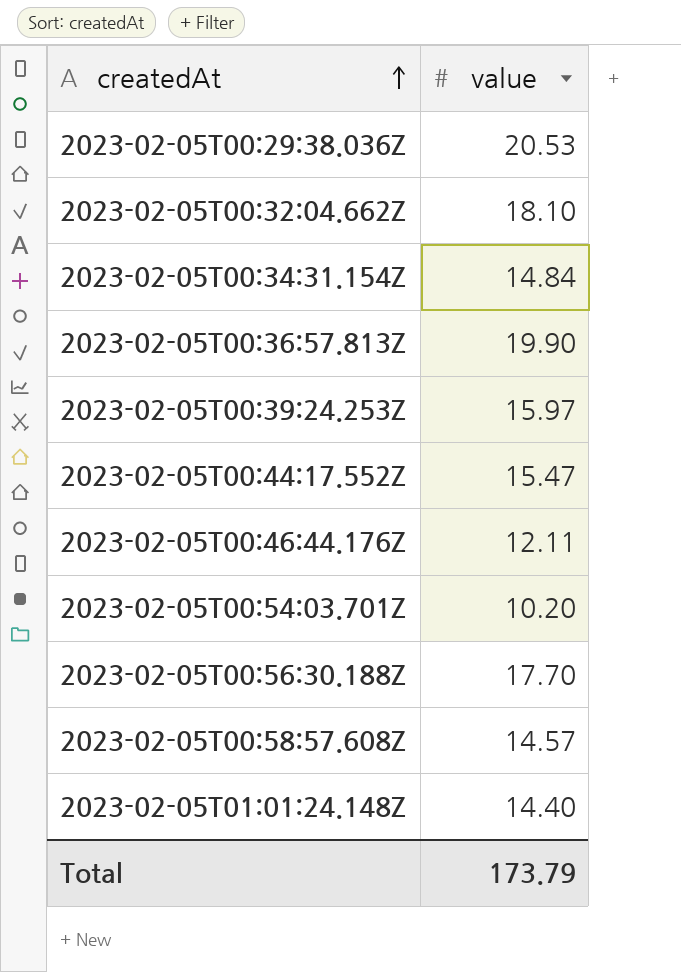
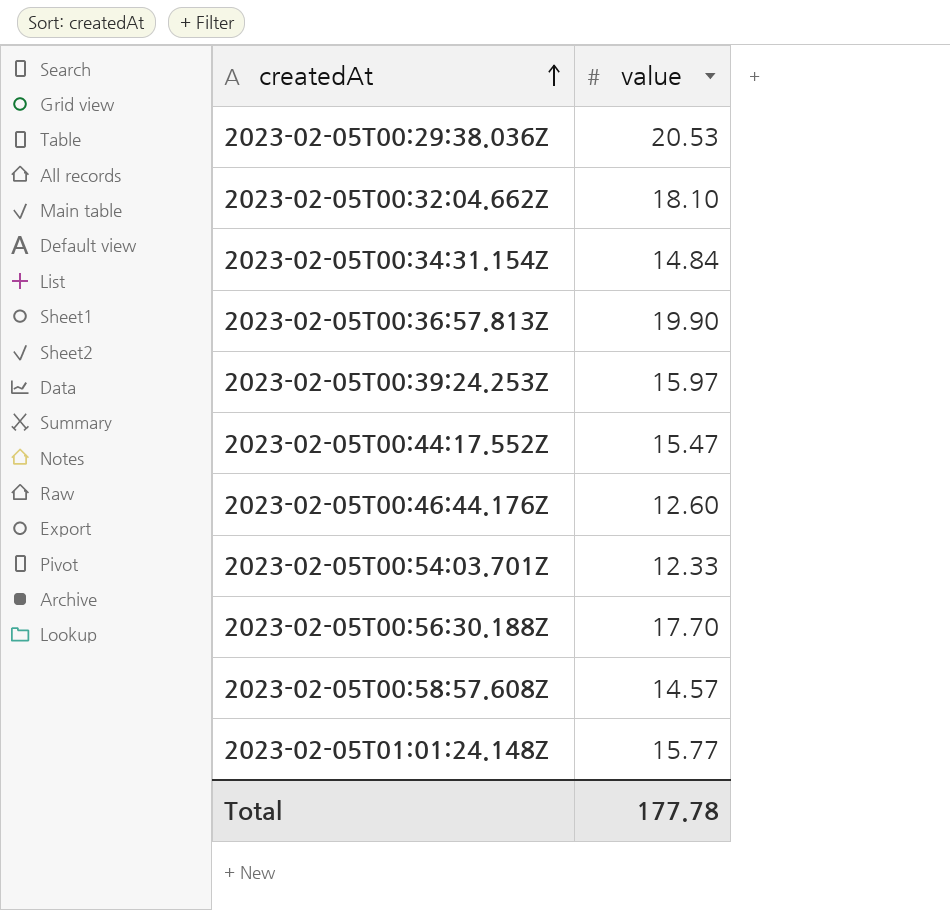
2023-02-05T00:46:44.176Z | value: 12.11 -> 12.60
2023-02-05T00:54:03.701Z | value: 10.20 -> 12.33
2023-02-05T01:01:24.148Z | value: 14.40 -> 15.77
Total | value: 173.79 -> 177.78

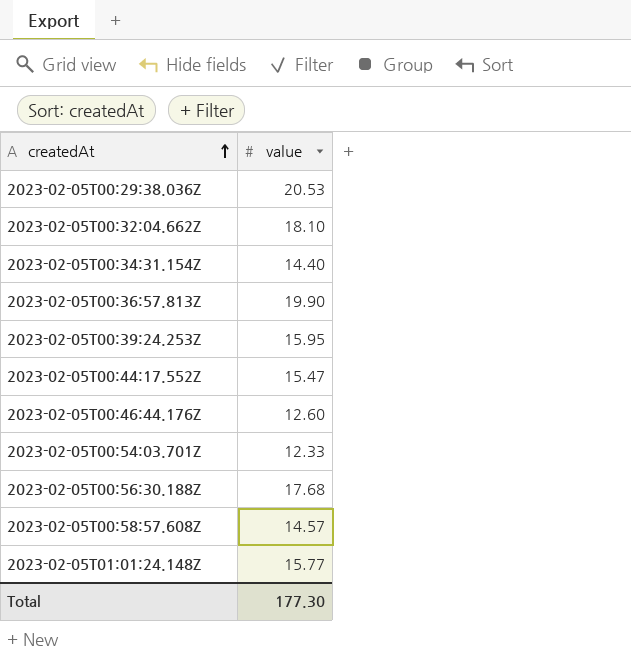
2023-02-05T00:34:31.154Z | value: 14.84 -> 14.40
2023-02-05T00:39:24.253Z | value: 15.97 -> 15.95
2023-02-05T00:56:30.188Z | value: 17.70 -> 17.68
Total | value: 177.78 -> 177.30

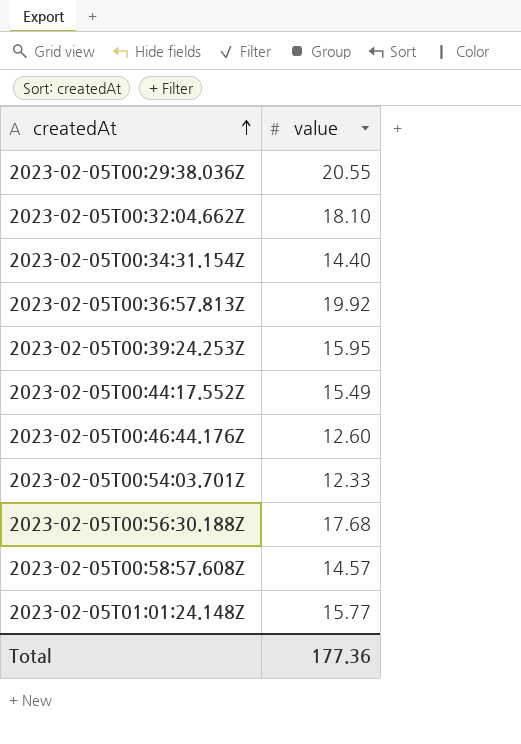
2023-02-05T00:29:38.036Z | value: 20.53 -> 20.55
2023-02-05T00:36:57.813Z | value: 19.90 -> 19.92
2023-02-05T00:44:17.552Z | value: 15.47 -> 15.49
Total | value: 177.30 -> 177.36

